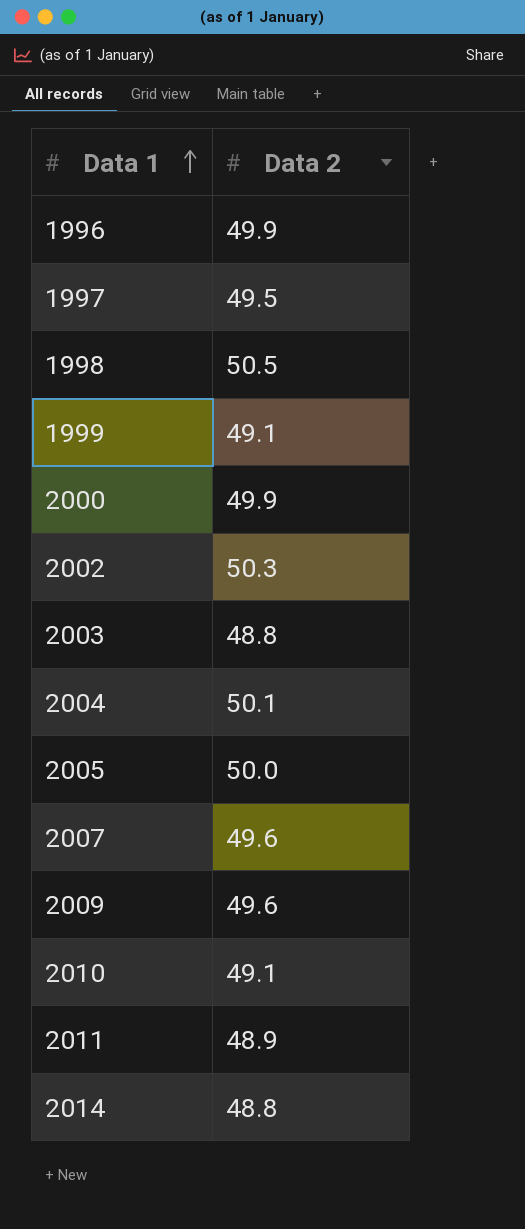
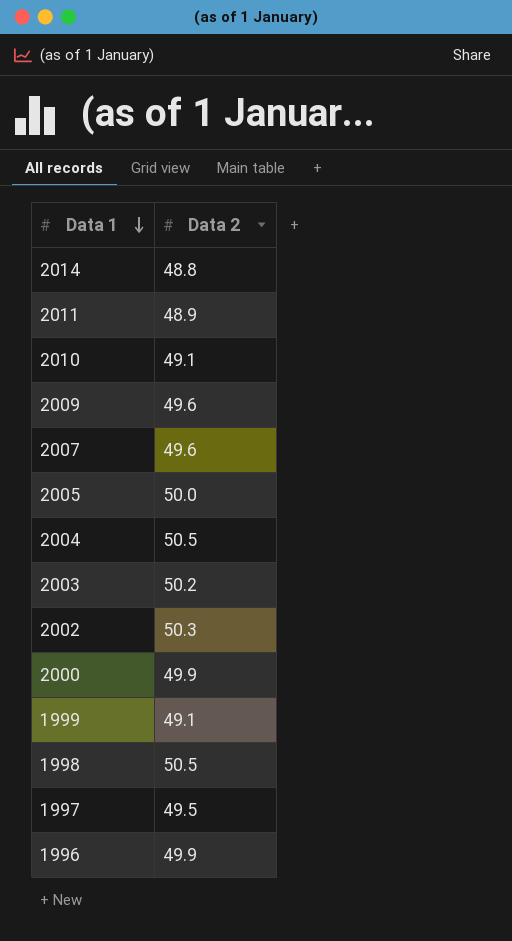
row order: Data 1 ascending -> Data 1 descending
2004 | Data 2: 50.1 -> 50.5
2003 | Data 2: 48.8 -> 50.2

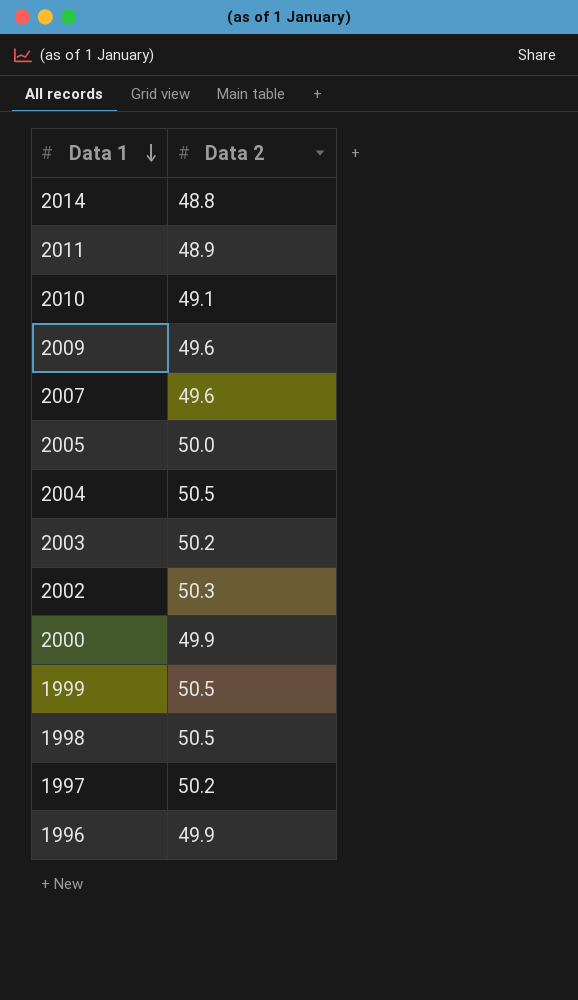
1999 | Data 2: 49.1 -> 50.5
1997 | Data 2: 49.5 -> 50.2

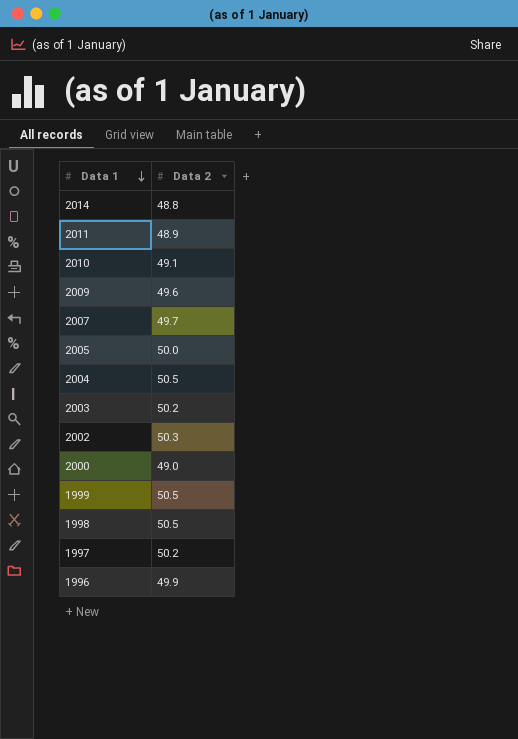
2007 | Data 2: 49.6 -> 49.7
2000 | Data 2: 49.9 -> 49.0

